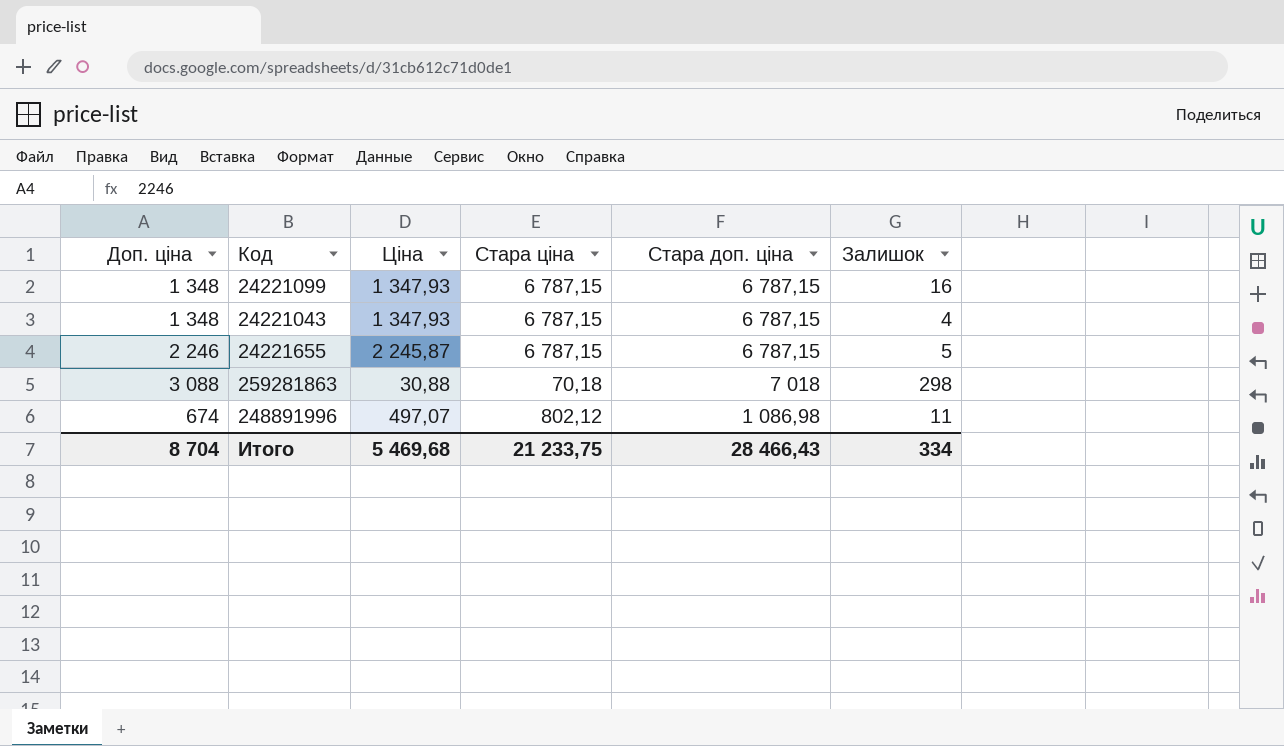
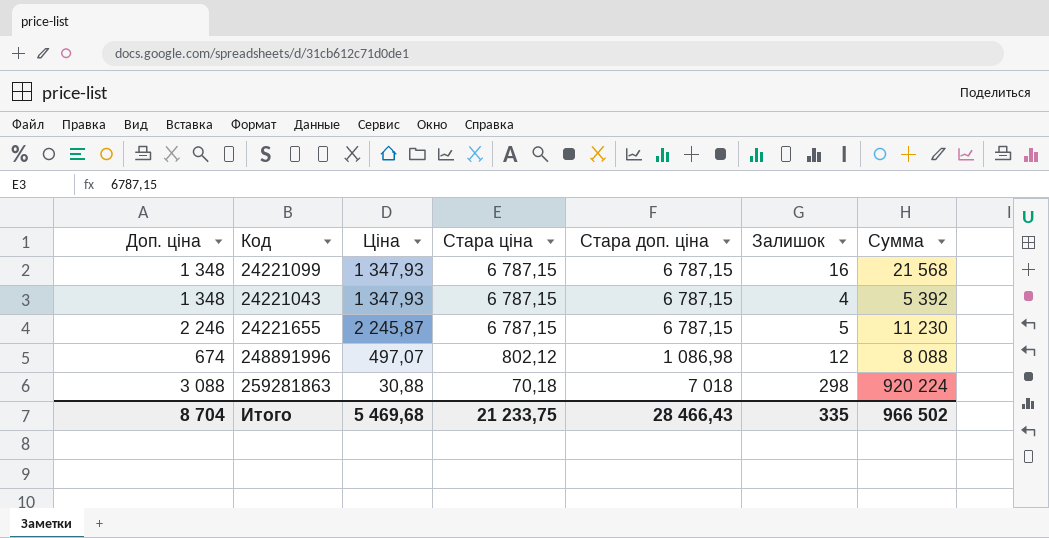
row order: none -> Стара ціна descending
column Сумма | formula: none -> [Доп. ціна] * [Залишок]
248891996 | Залишок: 11 -> 12
Итого | Залишок: 334 -> 335

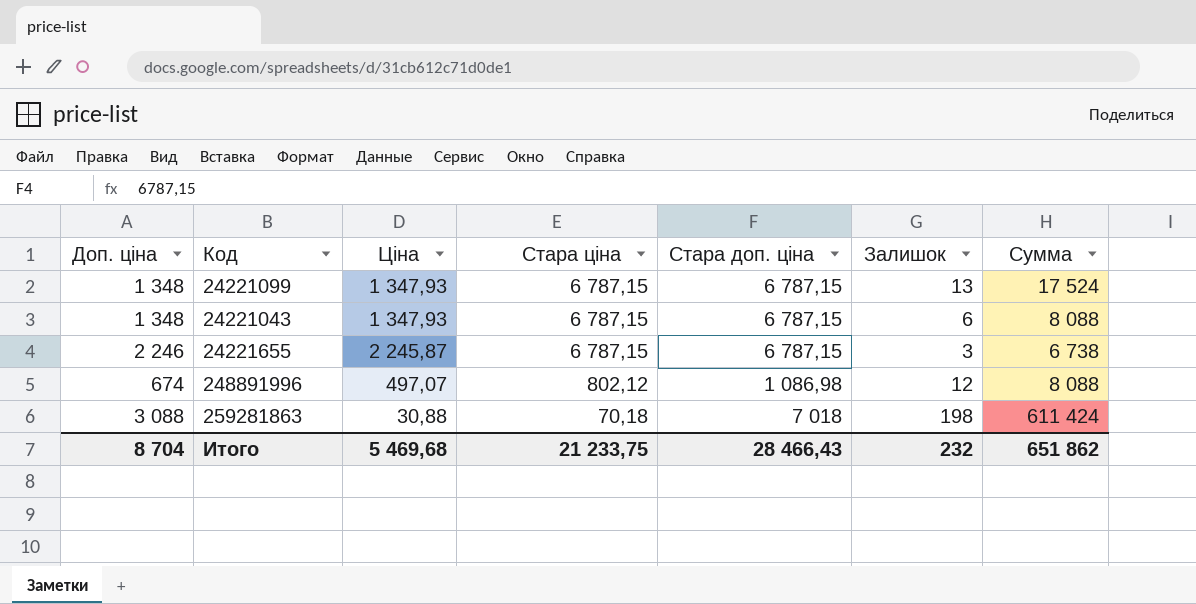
24221099 | Залишок: 16 -> 13
24221099 | Сумма: 21 568 -> 17 524
24221043 | Залишок: 4 -> 6
24221043 | Сумма: 5 392 -> 8 088
24221655 | Залишок: 5 -> 3
24221655 | Сумма: 11 230 -> 6 738
259281863 | Залишок: 298 -> 198
259281863 | Сумма: 920 224 -> 611 424
Итого | Залишок: 335 -> 232
Итого | Сумма: 966 502 -> 651 862

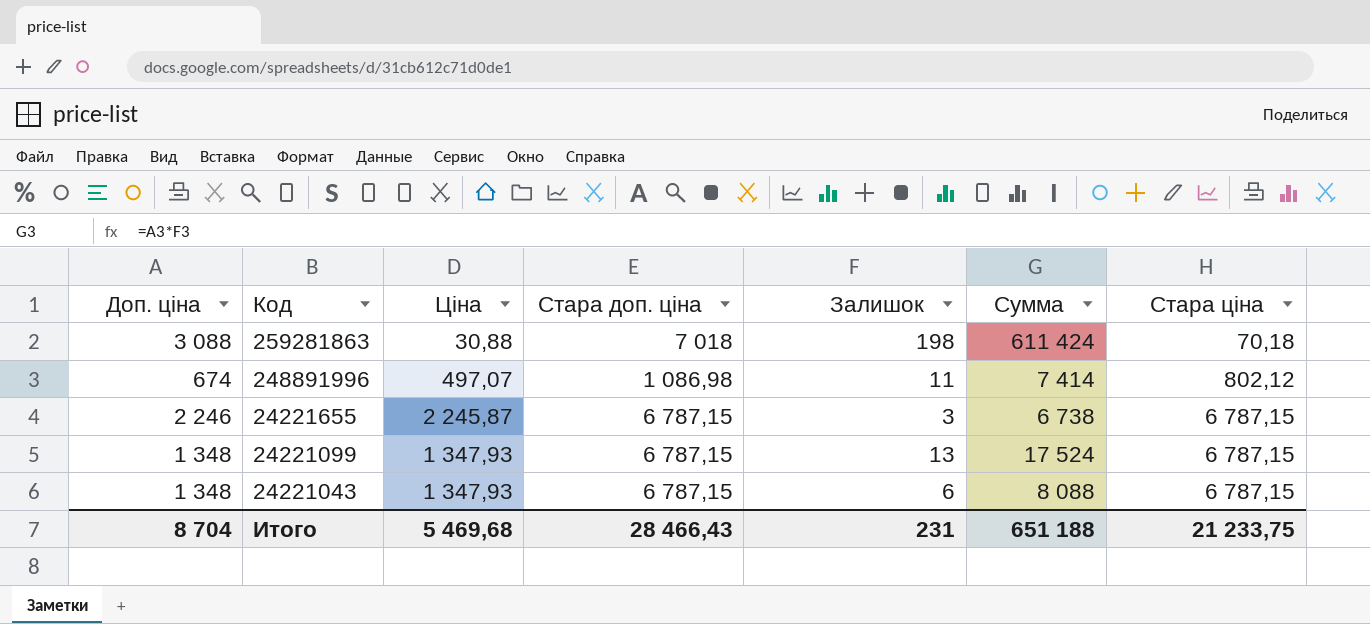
row order: Стара ціна descending -> Код descending
column Стара ціна | position: 4 -> 7
248891996 | Залишок: 12 -> 11
248891996 | Сумма: 8 088 -> 7 414
Итого | Залишок: 232 -> 231
Итого | Сумма: 651 862 -> 651 188

